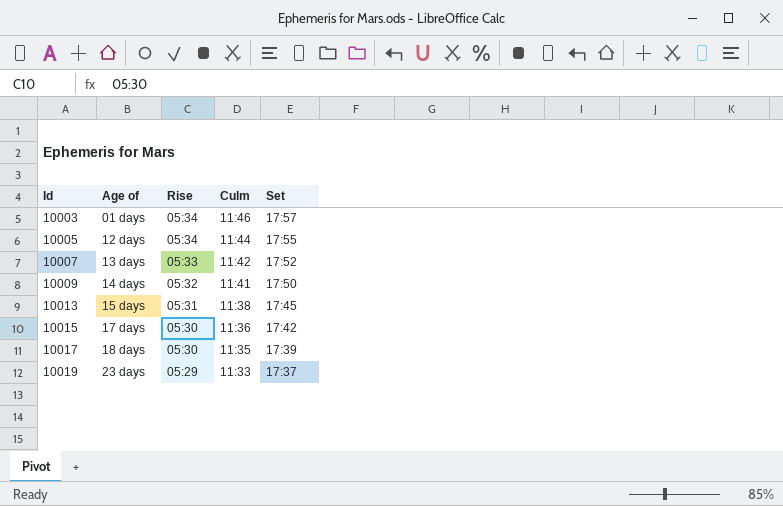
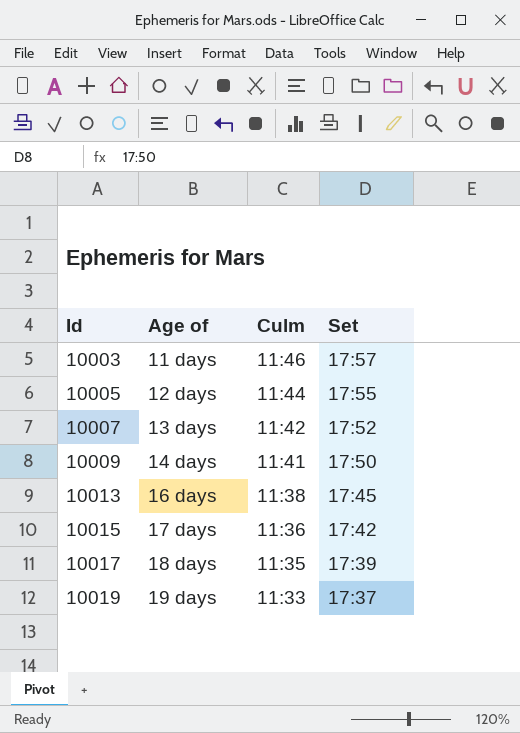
column Rise | position: 3 -> none
10003 | Age of: 01 days -> 11 days
10013 | Age of: 15 days -> 16 days
10019 | Age of: 23 days -> 19 days

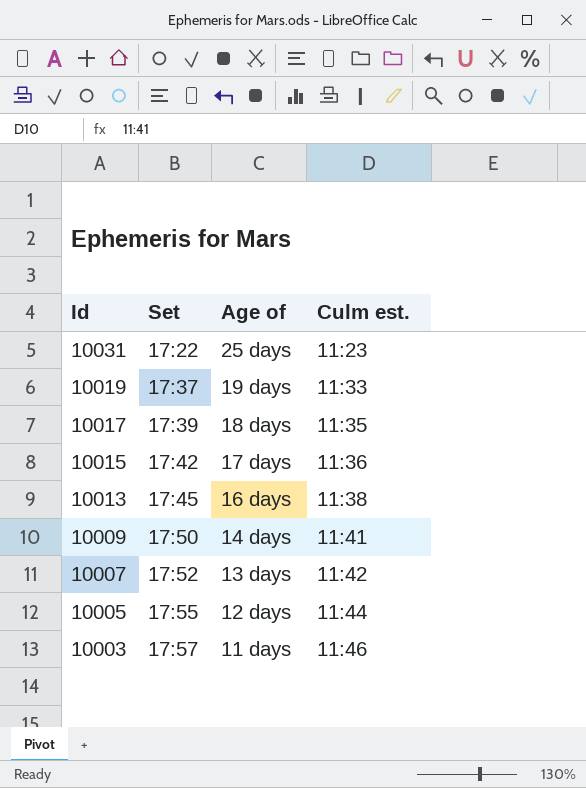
row order: Id ascending -> Id descending
column Set | position: 4 -> 2
column name: Culm -> Culm est.
row 10031: none -> 17:22 | 25 days | 11:23

